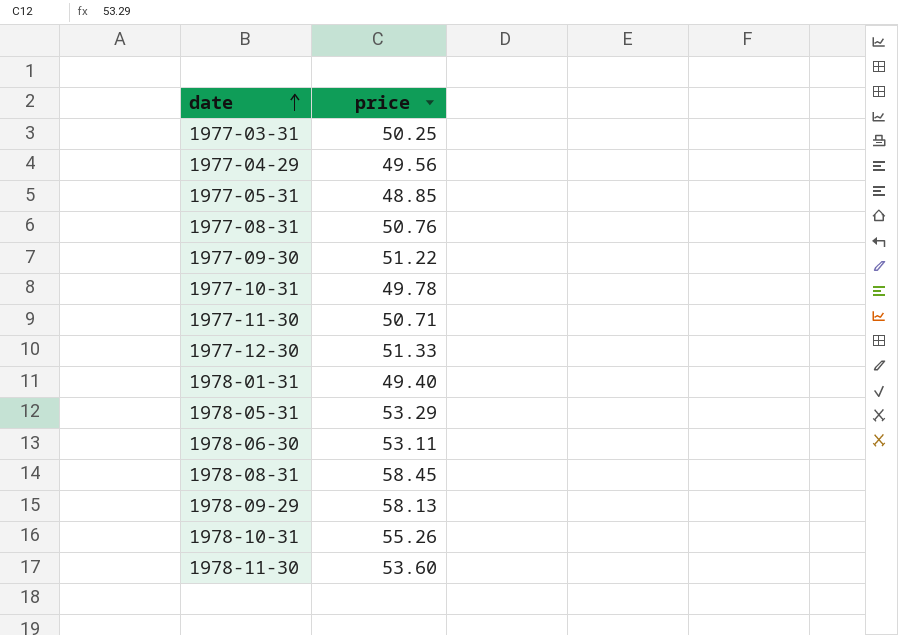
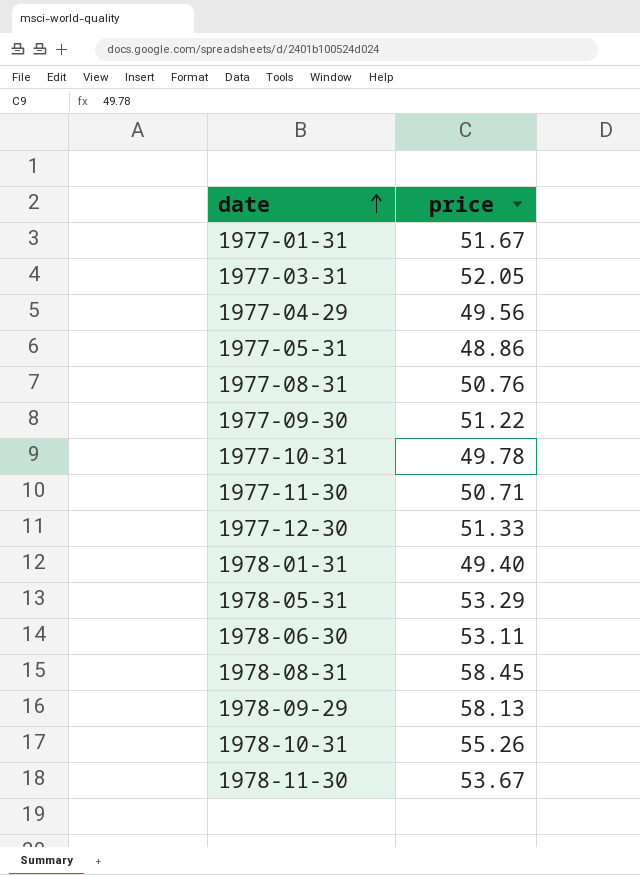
row 1977-01-31: none -> 51.67
1977-03-31 | price: 50.25 -> 52.05
1977-05-31 | price: 48.85 -> 48.86
1978-11-30 | price: 53.60 -> 53.67

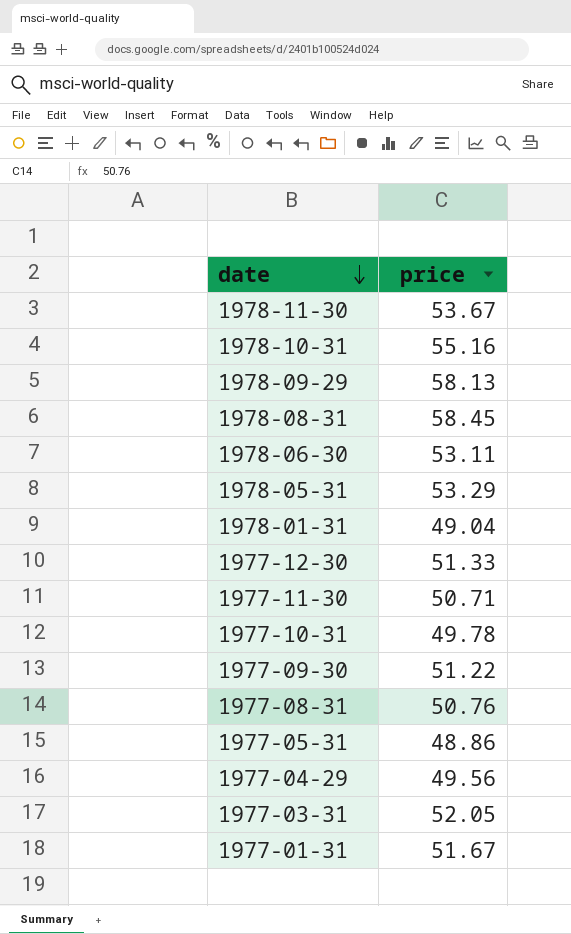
row order: date ascending -> date descending
1978-10-31 | price: 55.26 -> 55.16
1978-01-31 | price: 49.40 -> 49.04

